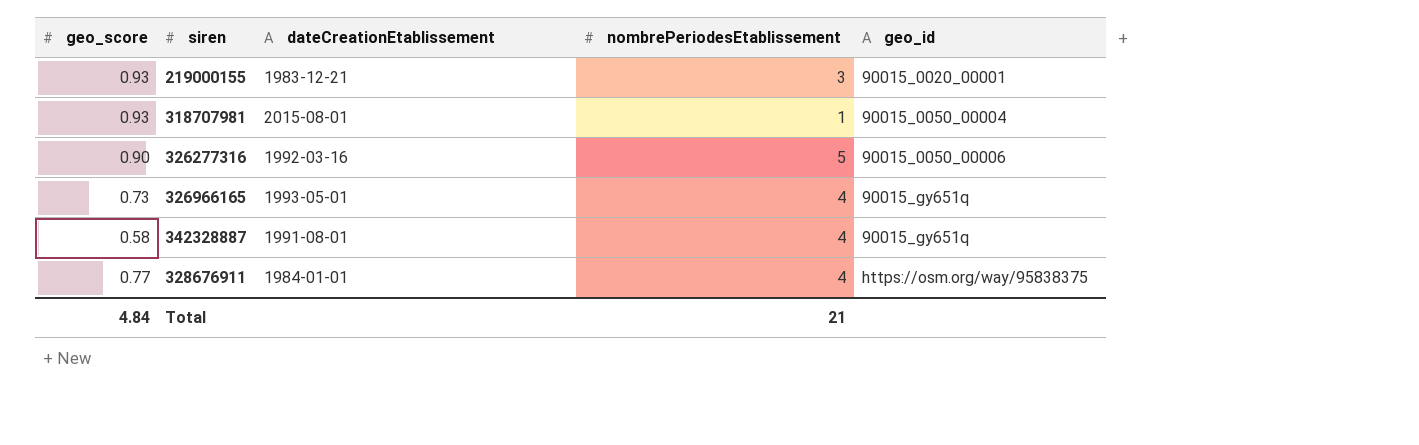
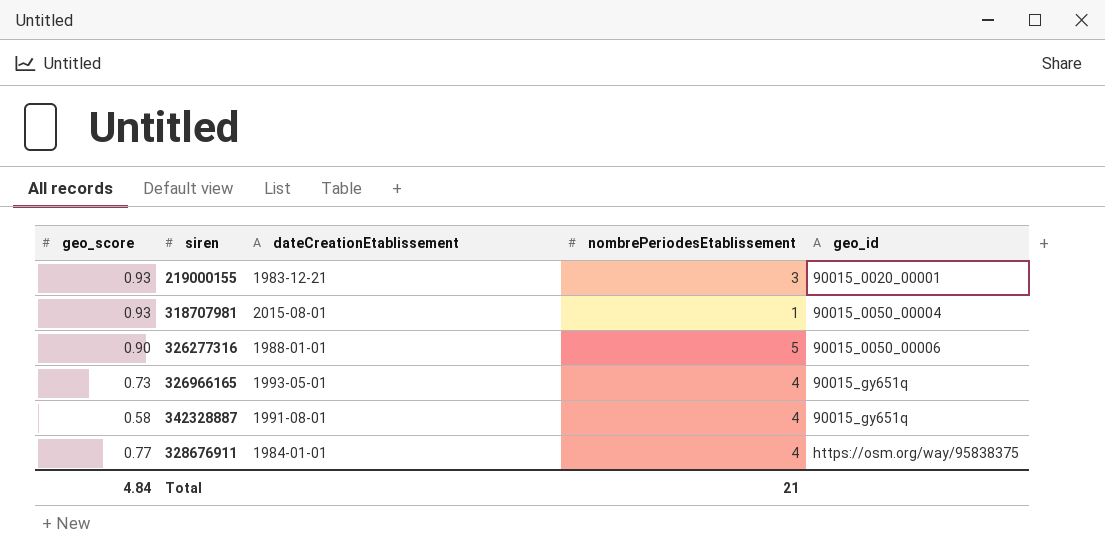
326277316 | dateCreationEtablissement: 1992-03-16 -> 1988-01-01

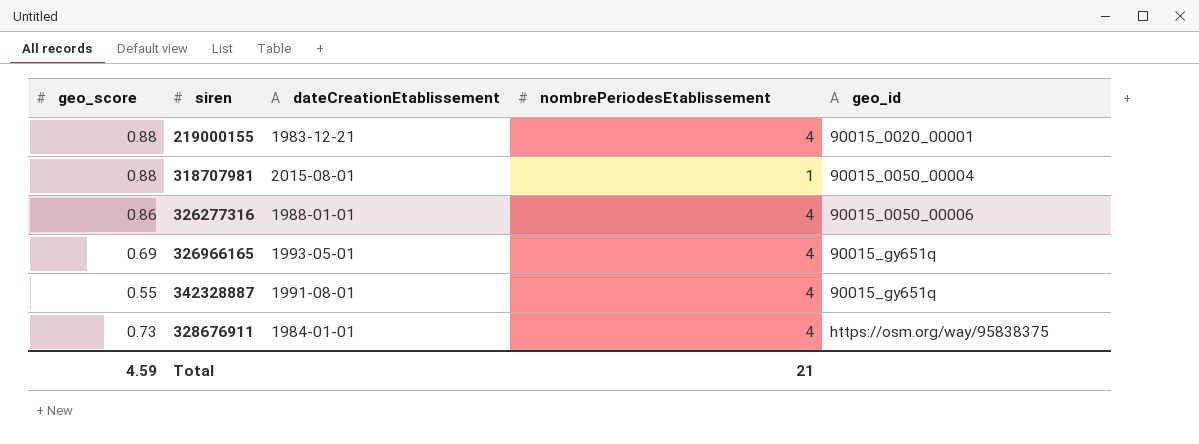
219000155 | geo_score: 0.93 -> 0.88
219000155 | nombrePeriodesEtablissement: 3 -> 4
318707981 | geo_score: 0.93 -> 0.88
326277316 | geo_score: 0.90 -> 0.86
326277316 | nombrePeriodesEtablissement: 5 -> 4
326966165 | geo_score: 0.73 -> 0.69
342328887 | geo_score: 0.58 -> 0.55
328676911 | geo_score: 0.77 -> 0.73
Total | geo_score: 4.84 -> 4.59

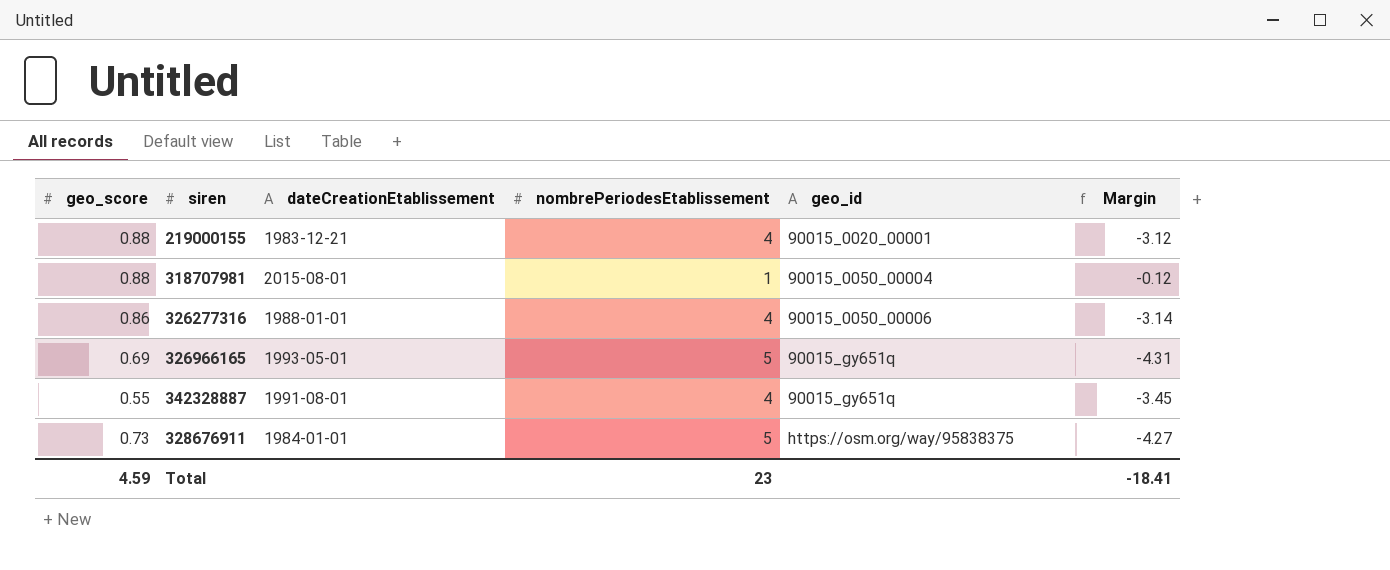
column Margin | formula: none -> [geo_score] - [nombrePeriodesEtablissement]
326966165 | nombrePeriodesEtablissement: 4 -> 5
328676911 | nombrePeriodesEtablissement: 4 -> 5
Total | nombrePeriodesEtablissement: 21 -> 23

